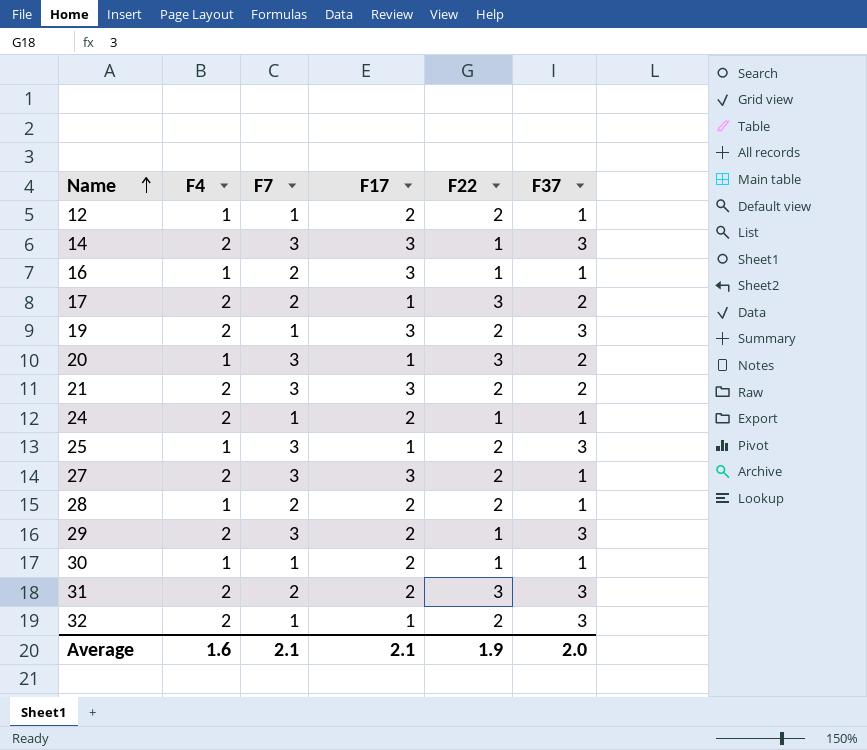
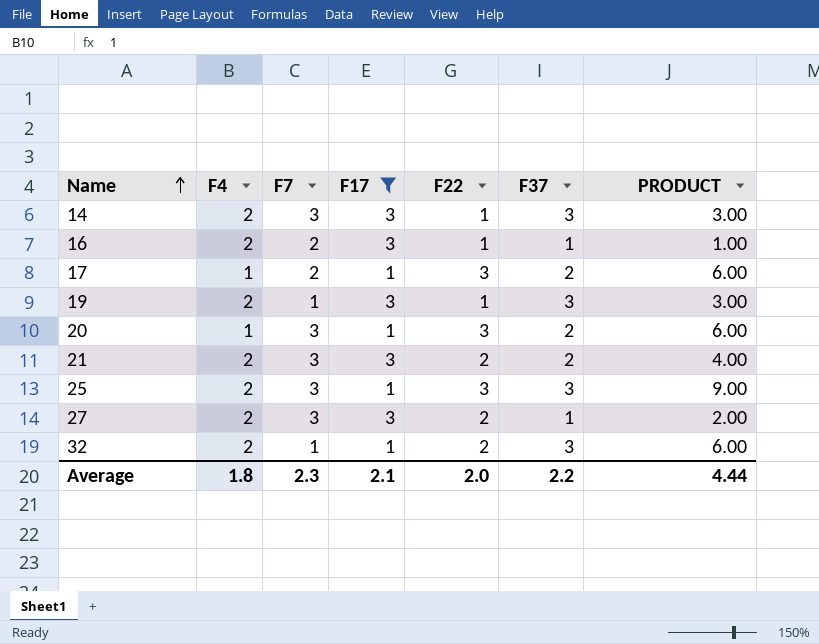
filter: none -> F17 != 2
column PRODUCT | formula: none -> [F22] * [F37]
16 | F4: 1 -> 2
17 | F4: 2 -> 1
19 | F22: 2 -> 1
25 | F4: 1 -> 2
25 | F22: 2 -> 3
Average | F4: 1.6 -> 1.8
Average | F7: 2.1 -> 2.3
Average | F22: 1.9 -> 2.0
Average | F37: 2.0 -> 2.2

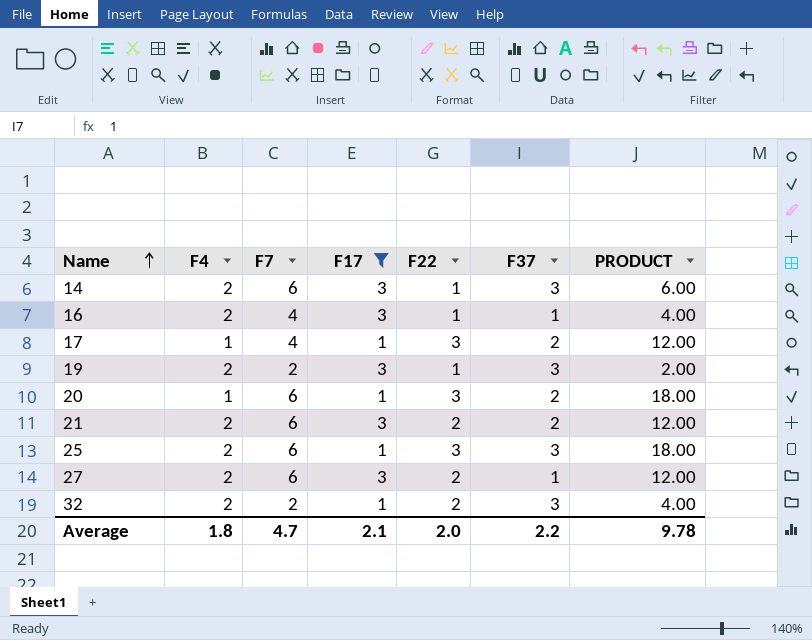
column PRODUCT | formula: [F22] * [F37] -> [F7] * [F22]
14 | F7: 3 -> 6
16 | F7: 2 -> 4
17 | F7: 2 -> 4
19 | F7: 1 -> 2
20 | F7: 3 -> 6
21 | F7: 3 -> 6
25 | F7: 3 -> 6
27 | F7: 3 -> 6
32 | F7: 1 -> 2
Average | F7: 2.3 -> 4.7
Average | PRODUCT: 4.44 -> 9.78

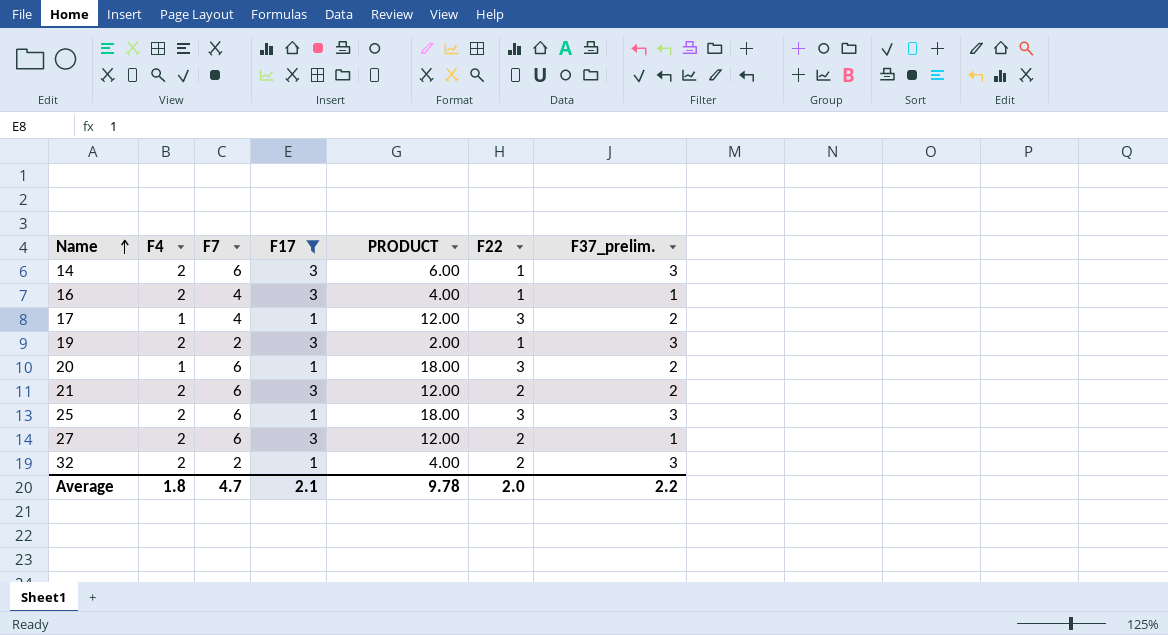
column PRODUCT | position: 7 -> 5
column name: F37 -> F37_prelim.

